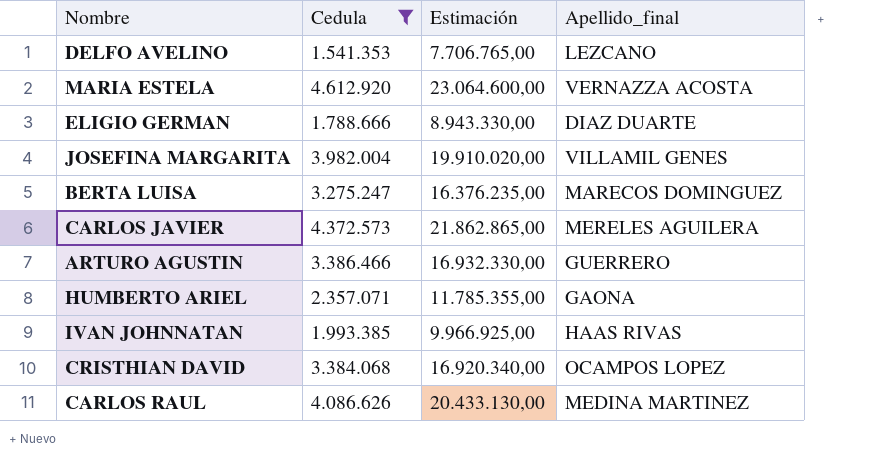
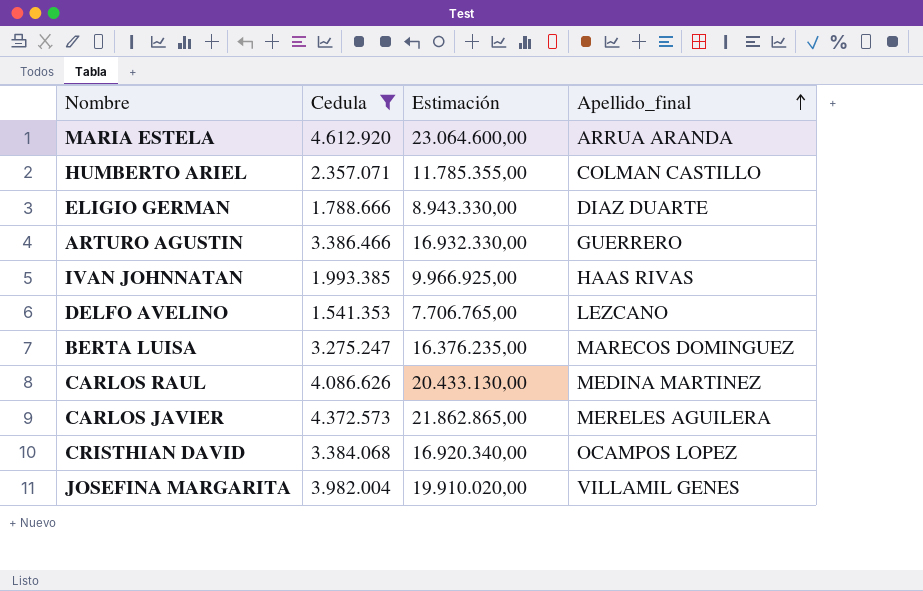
row order: none -> Apellido_final ascending
MARIA ESTELA | Apellido_final: VERNAZZA ACOSTA -> ARRUA ARANDA
HUMBERTO ARIEL | Apellido_final: GAONA -> COLMAN CASTILLO

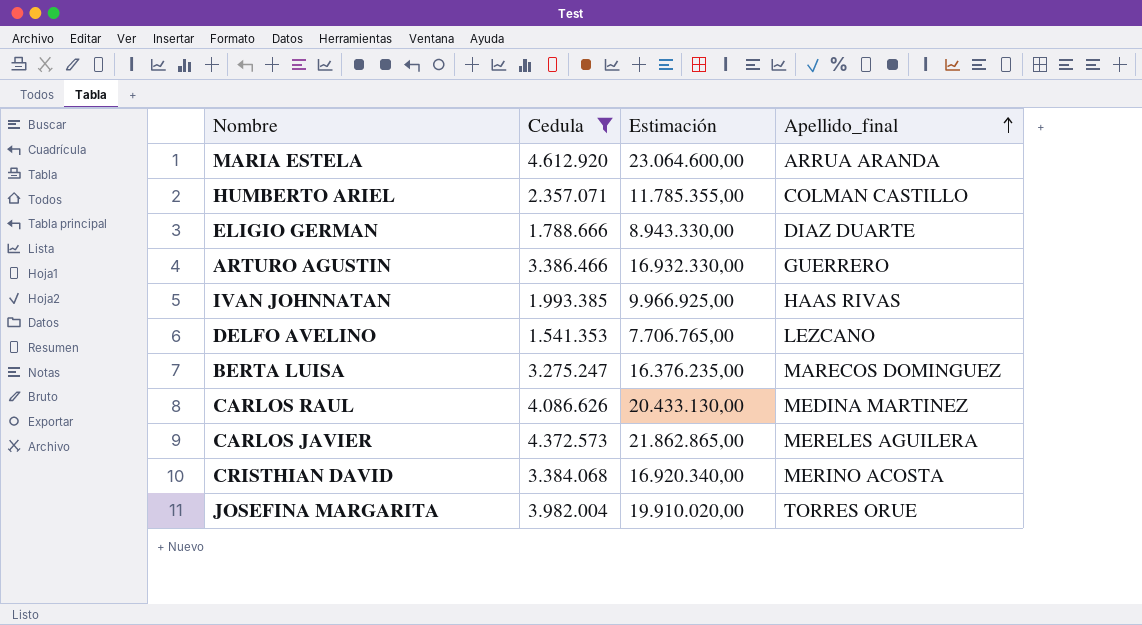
CRISTHIAN DAVID | Apellido_final: OCAMPOS LOPEZ -> MERINO ACOSTA
JOSEFINA MARGARITA | Apellido_final: VILLAMIL GENES -> TORRES ORUE

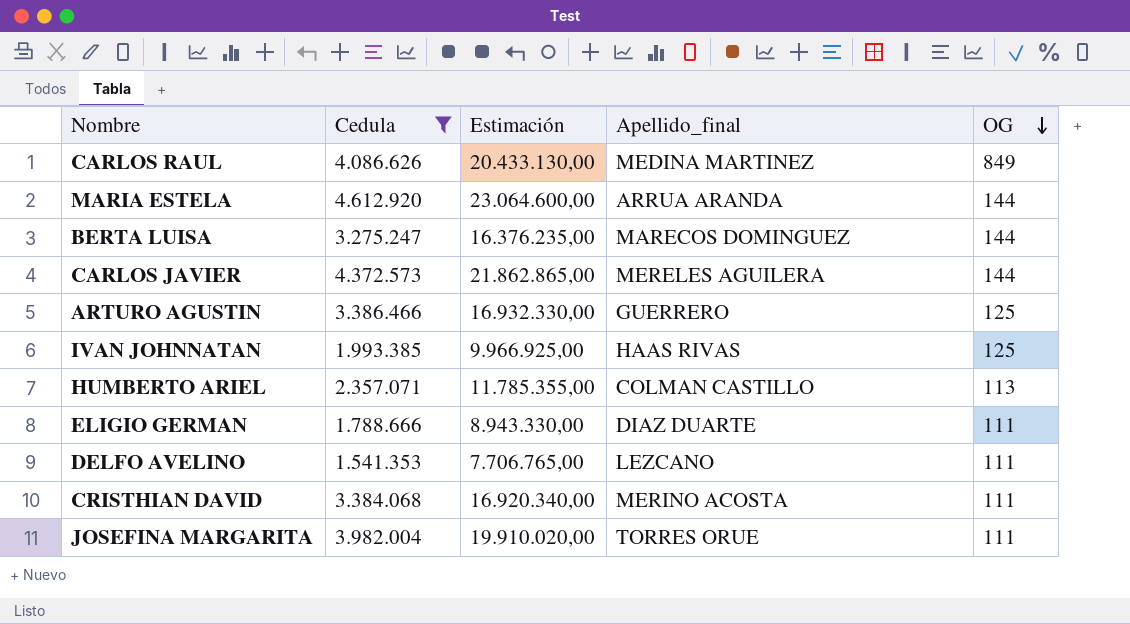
row order: Apellido_final ascending -> OG descending
column OG | position: none -> 5

